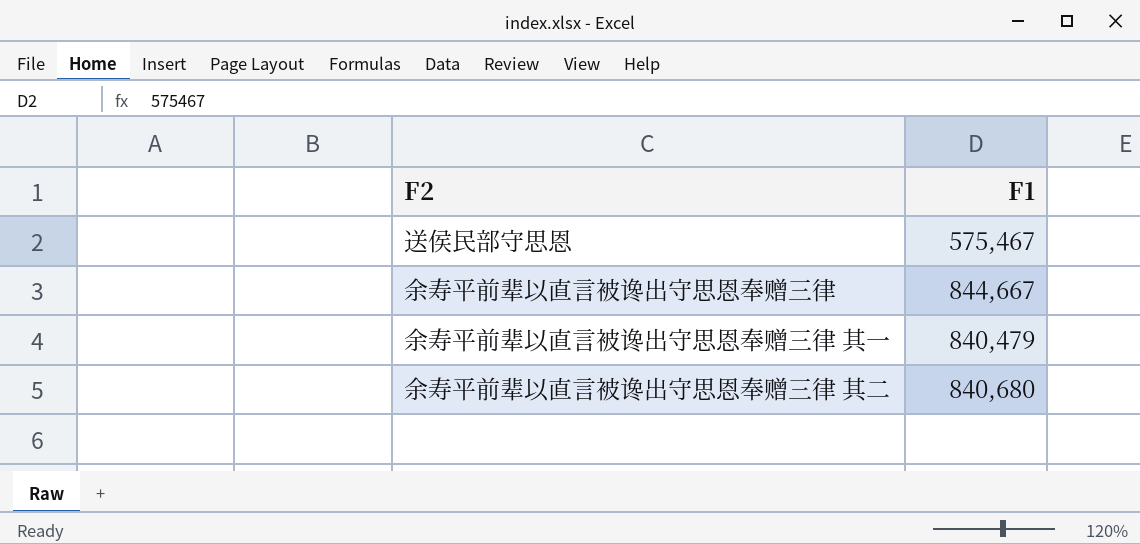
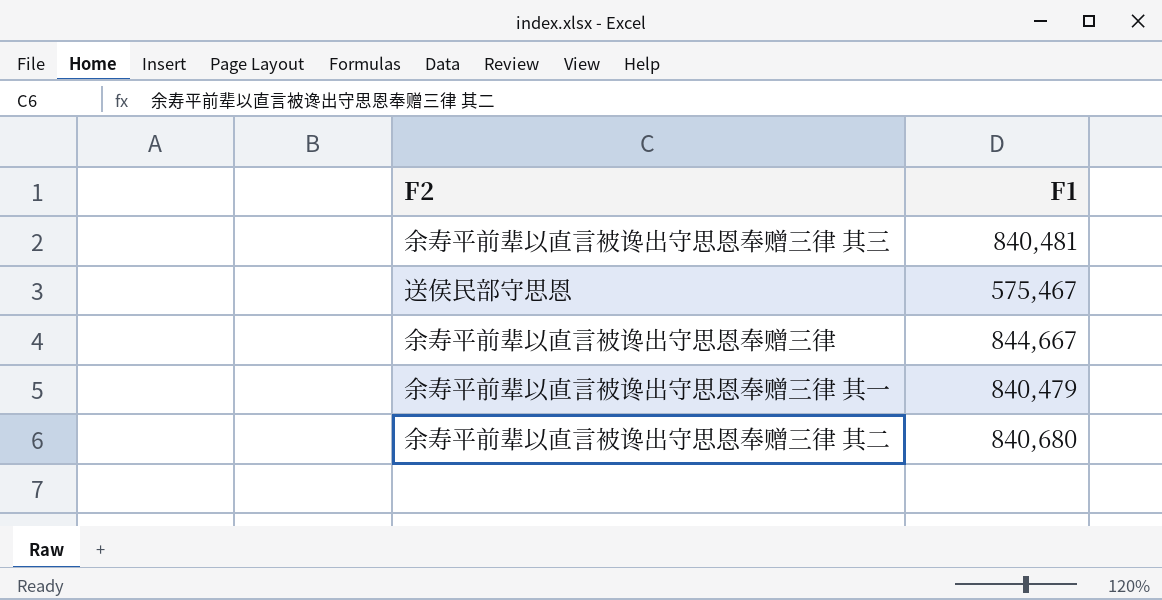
row 余寿平前辈以直言被谗出守思恩奉赠三律 其三: none -> 840,481

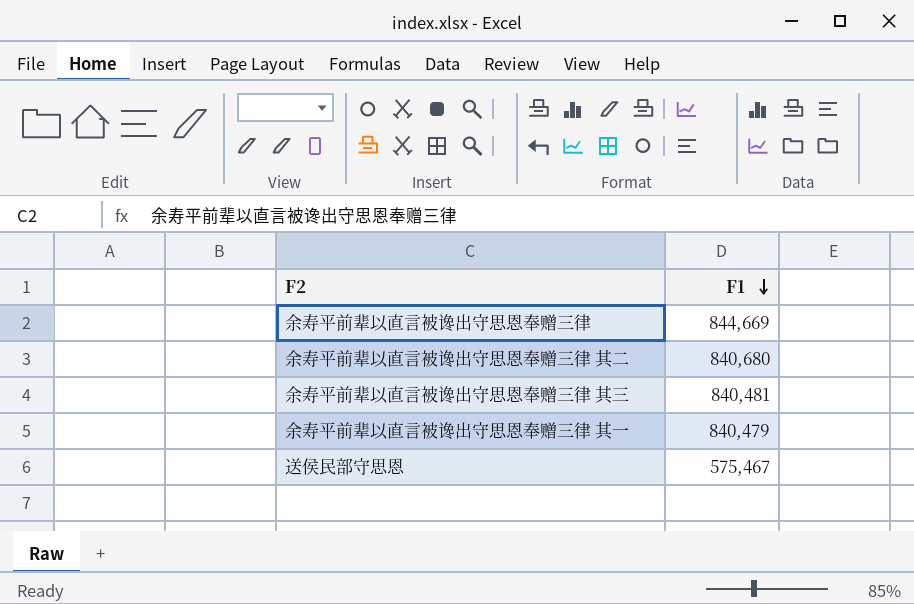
row order: none -> F1 descending
余寿平前辈以直言被谗出守思恩奉赠三律 | F1: 844,667 -> 844,669

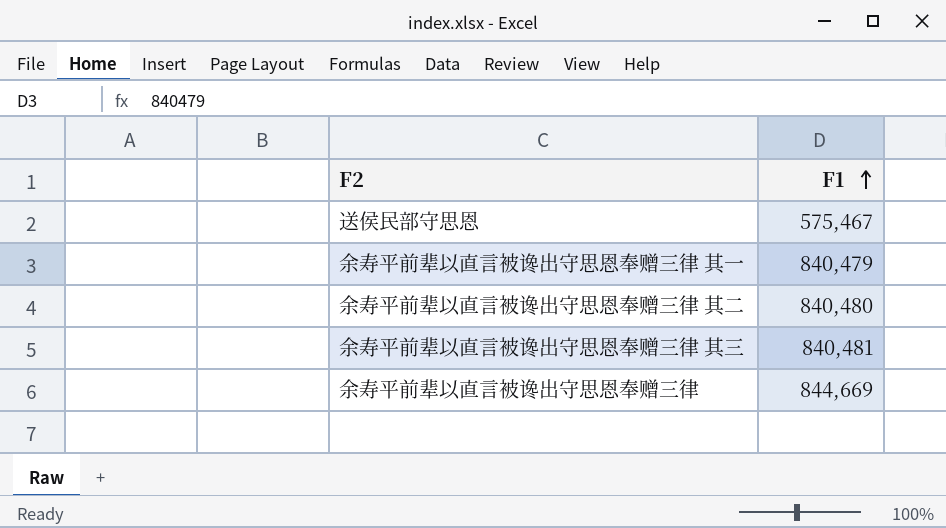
row order: F1 descending -> F1 ascending
余寿平前辈以直言被谗出守思恩奉赠三律 其二 | F1: 840,680 -> 840,480

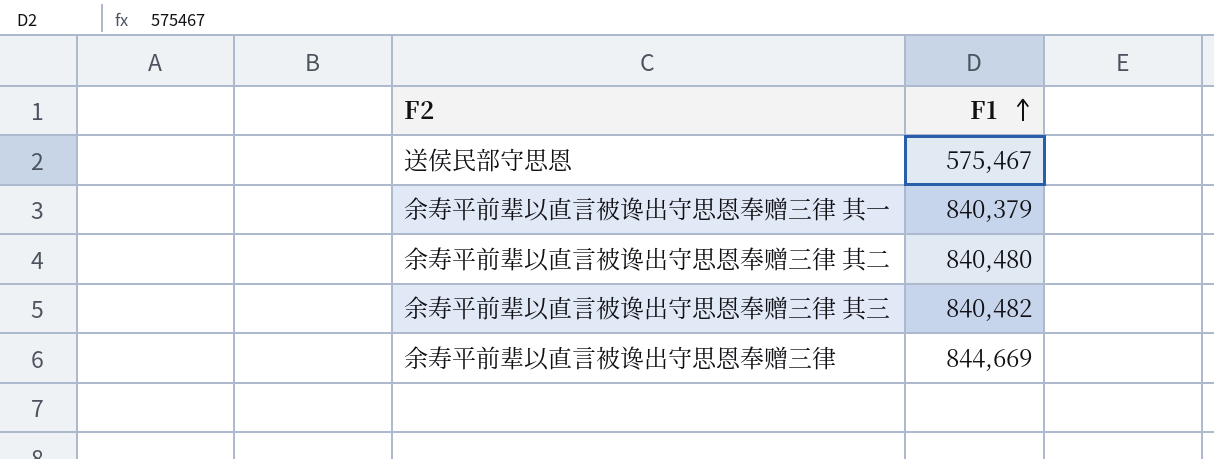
余寿平前辈以直言被谗出守思恩奉赠三律 其一 | F1: 840,479 -> 840,379
余寿平前辈以直言被谗出守思恩奉赠三律 其三 | F1: 840,481 -> 840,482

